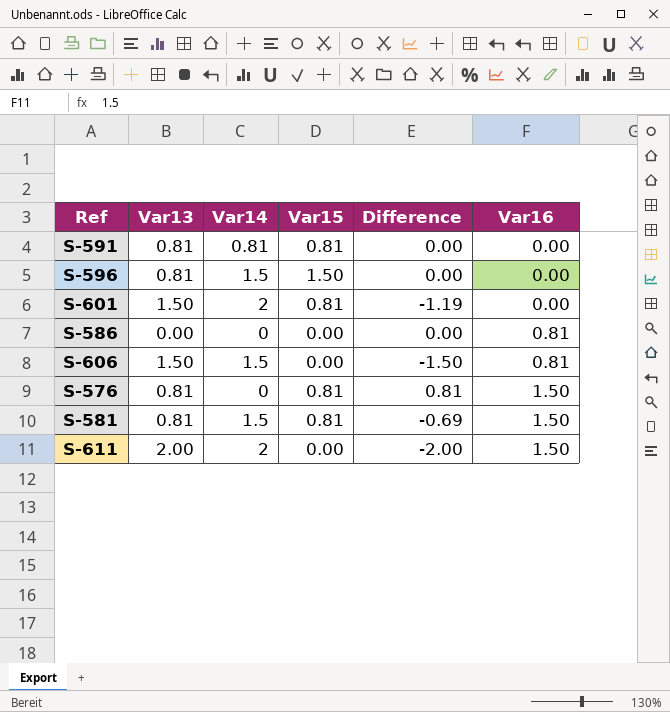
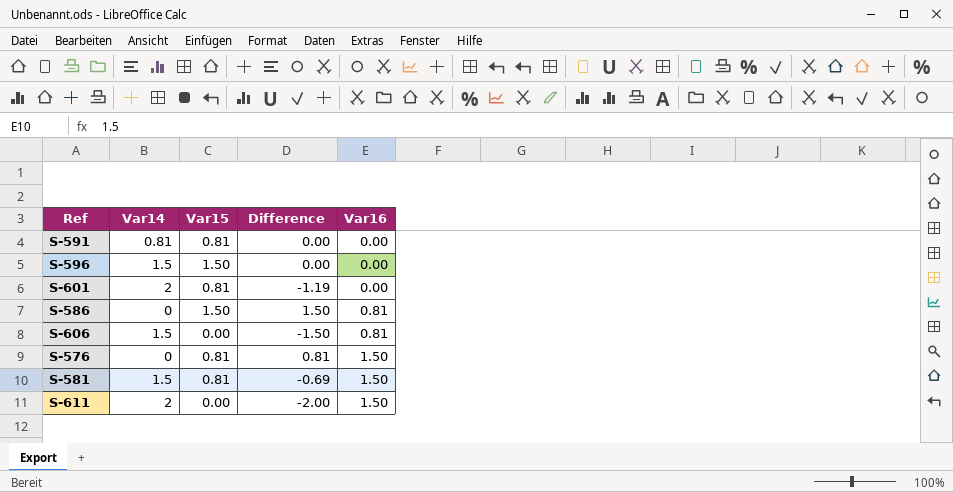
column Var13 | position: 2 -> none
S-586 | Var15: 0.00 -> 1.50
S-586 | Difference: 0.00 -> 1.50

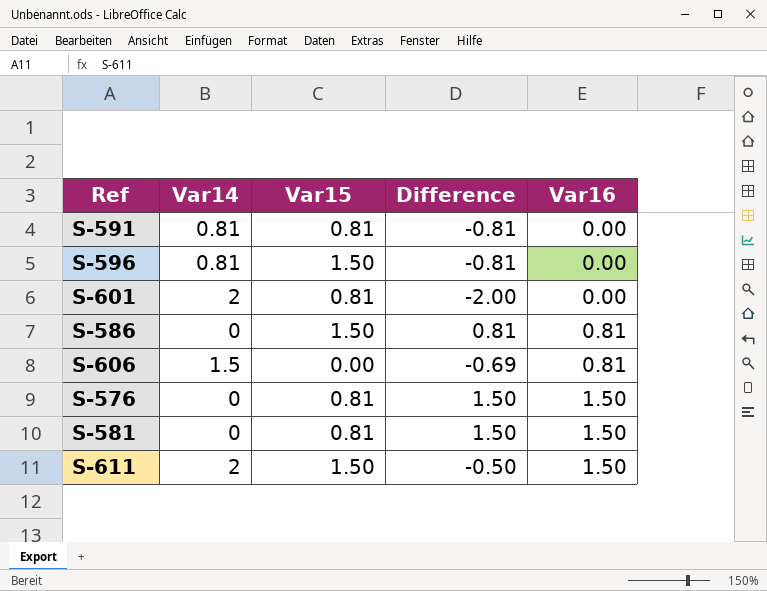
column Difference | formula: [Var15] - [Var14] -> [Var16] - [Var14]
S-596 | Var14: 1.5 -> 0.81
S-581 | Var14: 1.5 -> 0
S-611 | Var15: 0.00 -> 1.50

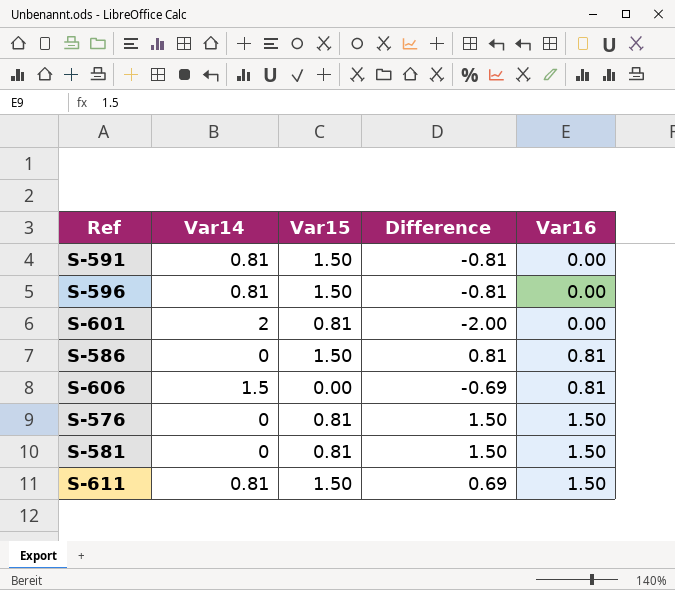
S-591 | Var15: 0.81 -> 1.50
S-611 | Var14: 2 -> 0.81
S-611 | Difference: -0.50 -> 0.69

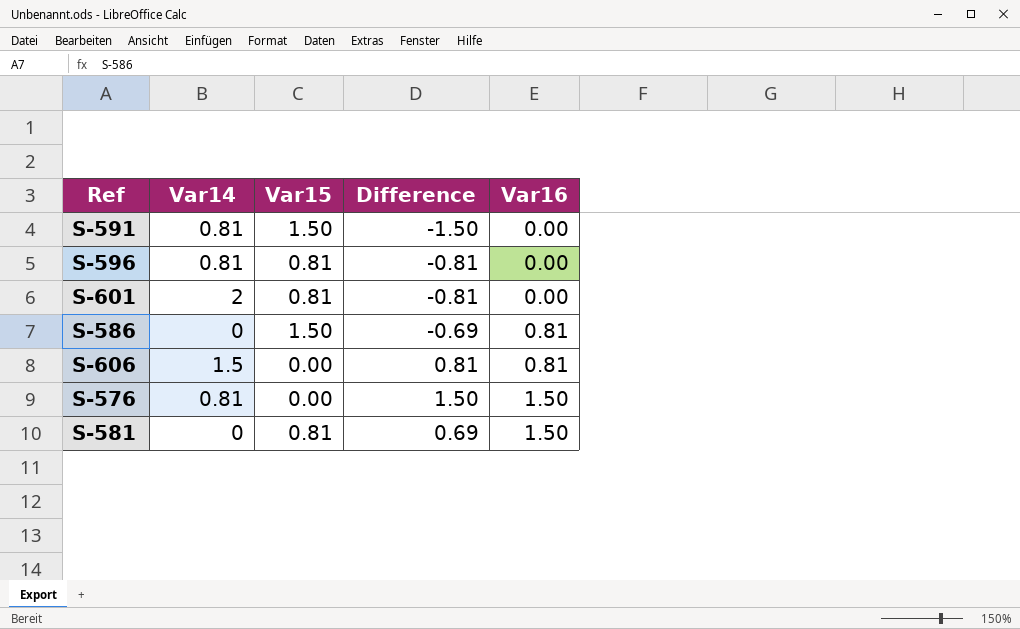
column Difference | formula: [Var16] - [Var14] -> [Var16] - [Var15]
row S-611: 0.81 | 1.50 | 0.69 | 1.50 -> none
S-596 | Var15: 1.50 -> 0.81
S-576 | Var14: 0 -> 0.81
S-576 | Var15: 0.81 -> 0.00

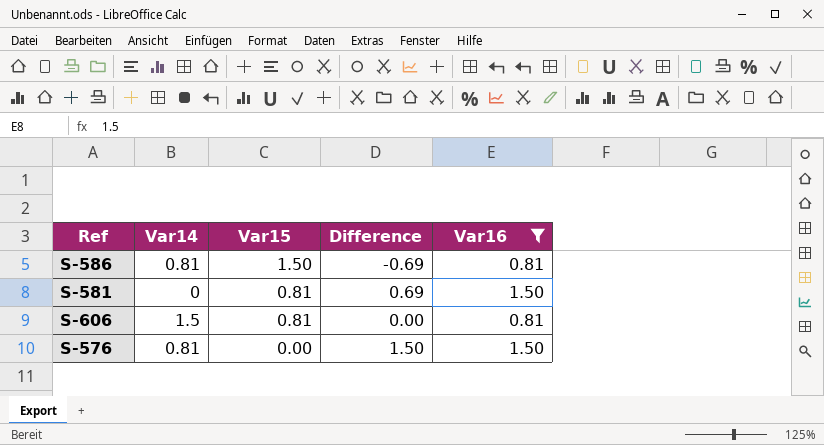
filter: none -> Var16 != 0.00
row order: Var16 ascending -> Var15 descending
S-586 | Var14: 0 -> 0.81
S-606 | Var15: 0.00 -> 0.81
S-606 | Difference: 0.81 -> 0.00

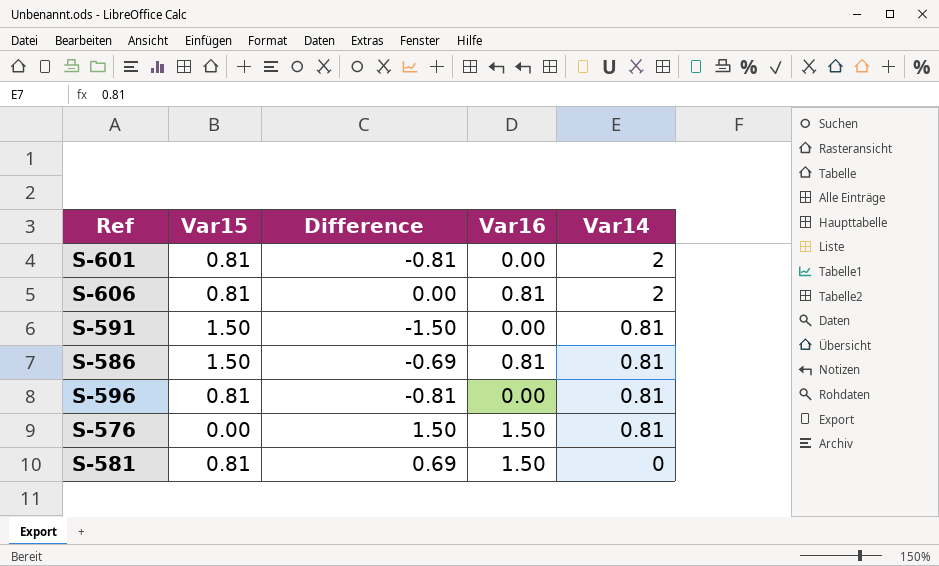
filter: Var16 != 0.00 -> none
row order: Var15 descending -> Var14 descending
column Var14 | position: 2 -> 5
S-606 | Var14: 1.5 -> 2

